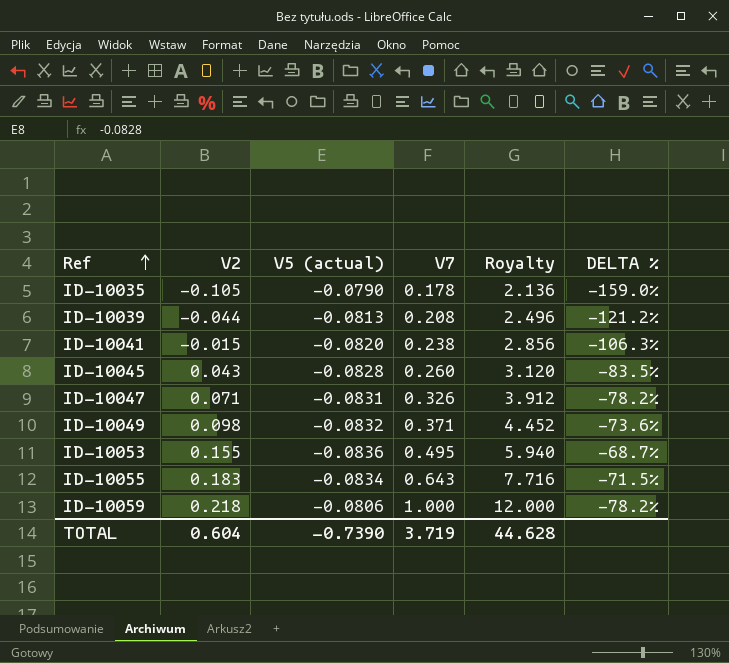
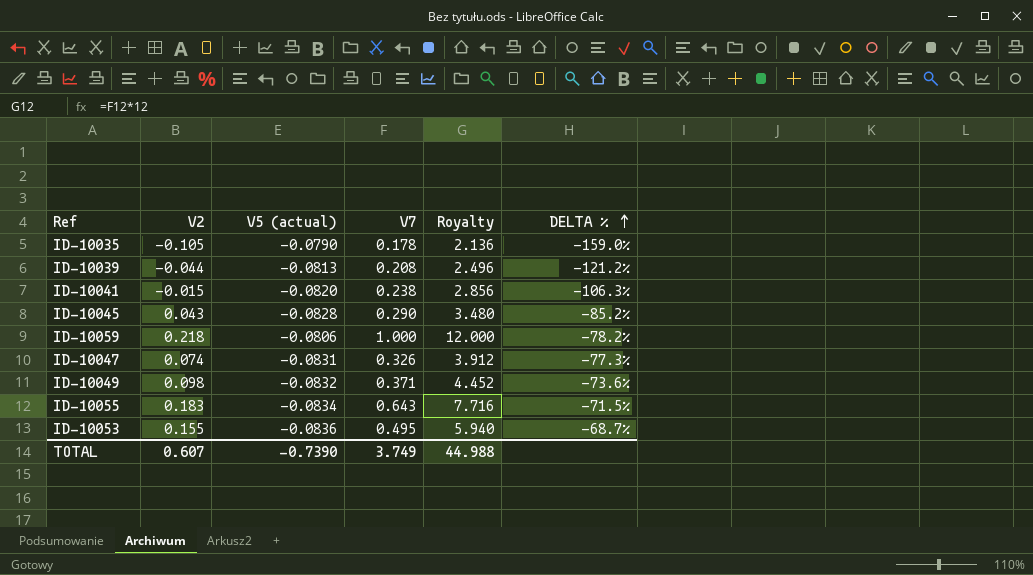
row order: Ref ascending -> DELTA % ascending
ID-10045 | V7: 0.260 -> 0.290
ID-10045 | Royalty: 3.120 -> 3.480
ID-10045 | DELTA %: -83.5% -> -85.2%
ID-10047 | V2: 0.071 -> 0.074
ID-10047 | DELTA %: -78.2% -> -77.3%
TOTAL | V2: 0.604 -> 0.607
TOTAL | V7: 3.719 -> 3.749
TOTAL | Royalty: 44.628 -> 44.988

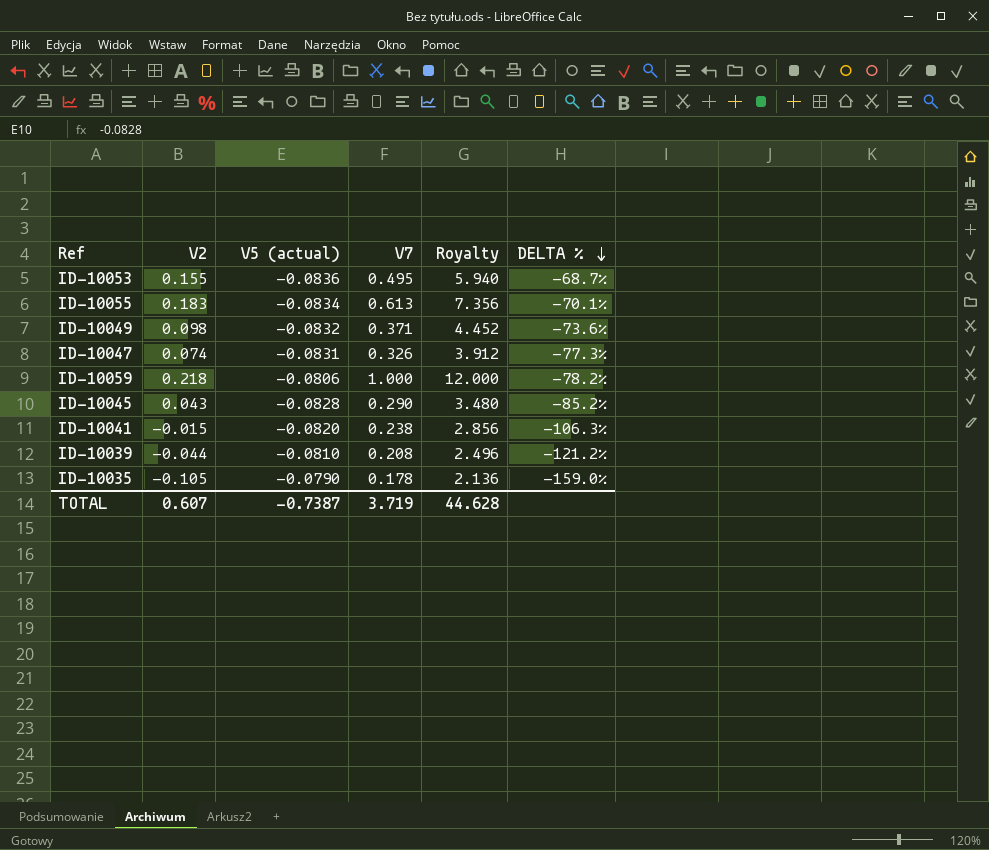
row order: DELTA % ascending -> DELTA % descending
ID-10055 | V7: 0.643 -> 0.613
ID-10055 | Royalty: 7.716 -> 7.356
ID-10055 | DELTA %: -71.5% -> -70.1%
ID-10039 | V5 (actual): -0.0813 -> -0.0810
TOTAL | V5 (actual): -0.7390 -> -0.7387
TOTAL | V7: 3.749 -> 3.719
TOTAL | Royalty: 44.988 -> 44.628

